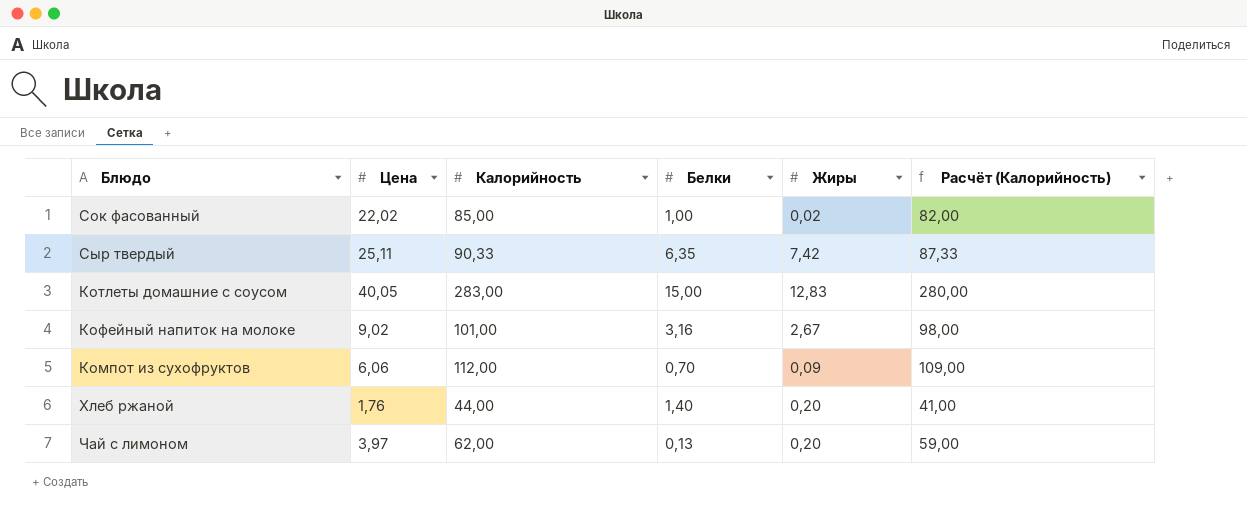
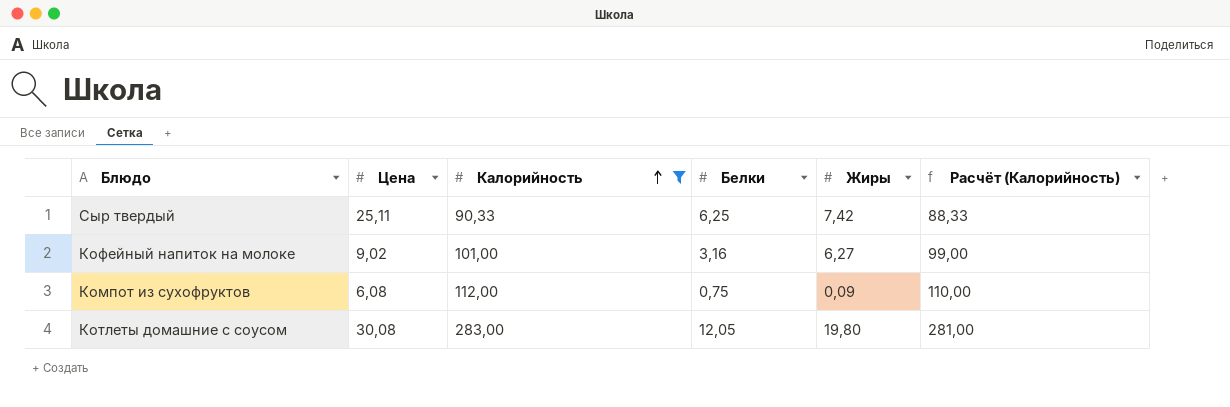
filter: none -> Калорийность >= 90,33
row order: none -> Калорийность ascending
column Расчёт (Калорийность) | formula: [Калорийность] - 3 -> [Калорийность] - 2
Сыр твердый | Белки: 6,35 -> 6,25
Кофейный напиток на молоке | Жиры: 2,67 -> 6,27
Компот из сухофруктов | Цена: 6,06 -> 6,08
Компот из сухофруктов | Белки: 0,70 -> 0,75
Котлеты домашние с соусом | Цена: 40,05 -> 30,08
Котлеты домашние с соусом | Белки: 15,00 -> 12,05
Котлеты домашние с соусом | Жиры: 12,83 -> 19,80

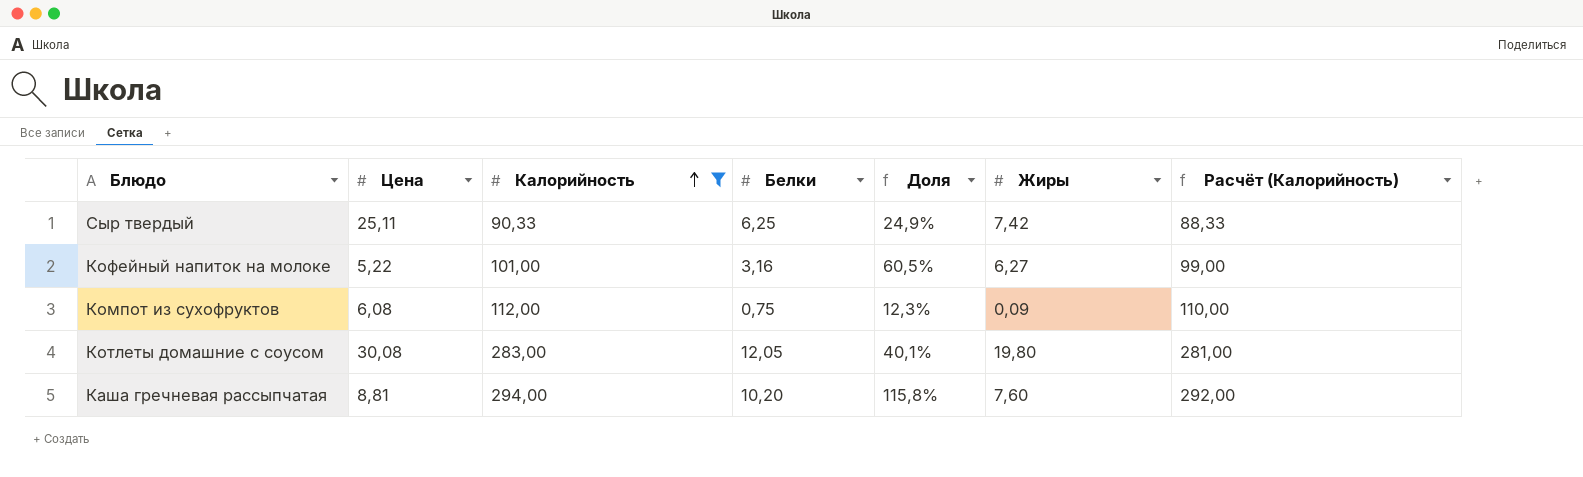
column Доля | formula: none -> [Белки] / [Цена]
Кофейный напиток на молоке | Цена: 9,02 -> 5,22
row Каша гречневая рассыпчатая: none -> 8,81 | 294,00 | 10,20 | 115,8% | 7,60 | 292,00

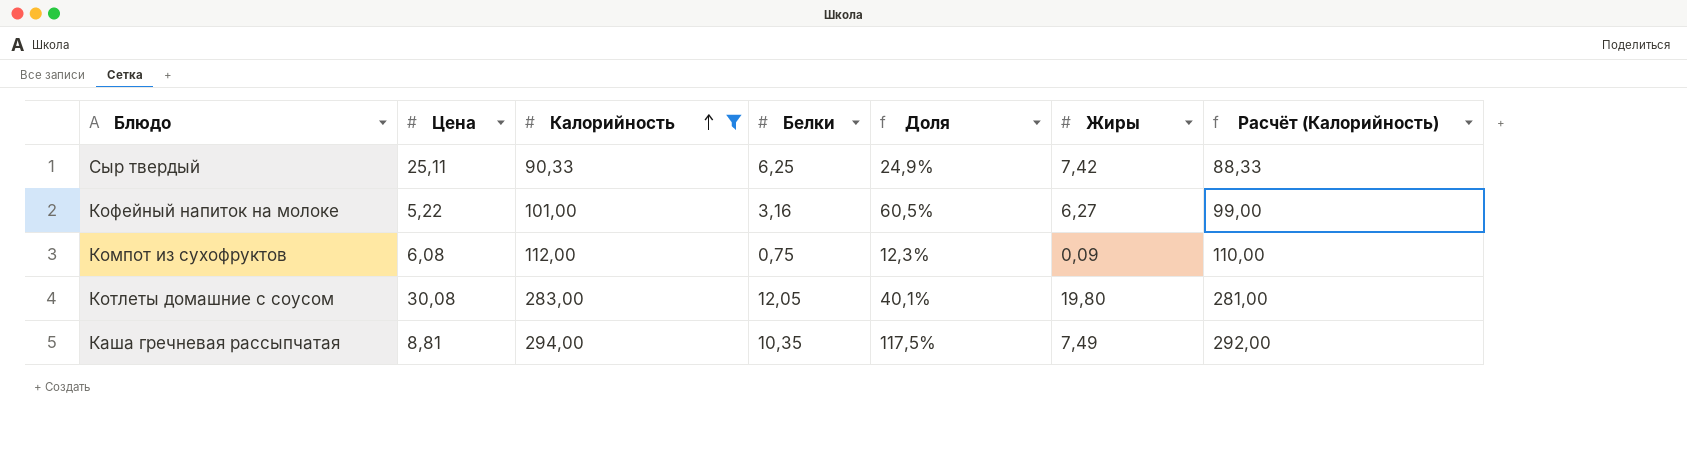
Каша гречневая рассыпчатая | Белки: 10,20 -> 10,35
Каша гречневая рассыпчатая | Доля: 115,8% -> 117,5%
Каша гречневая рассыпчатая | Жиры: 7,60 -> 7,49

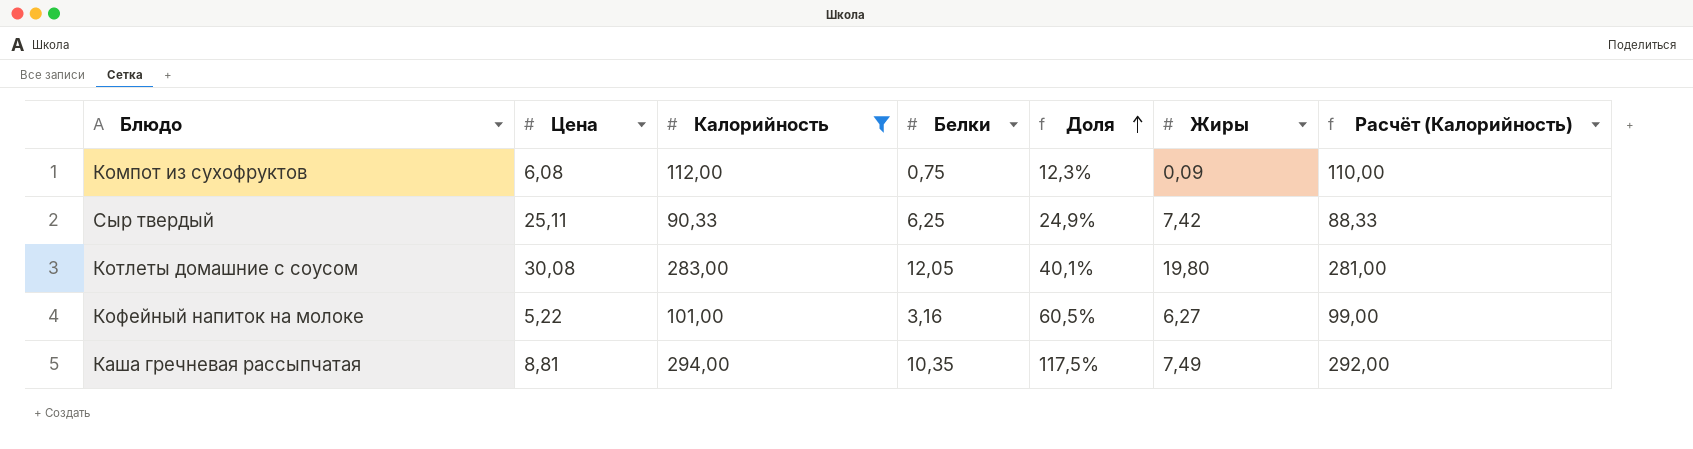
row order: Калорийность ascending -> Доля ascending

